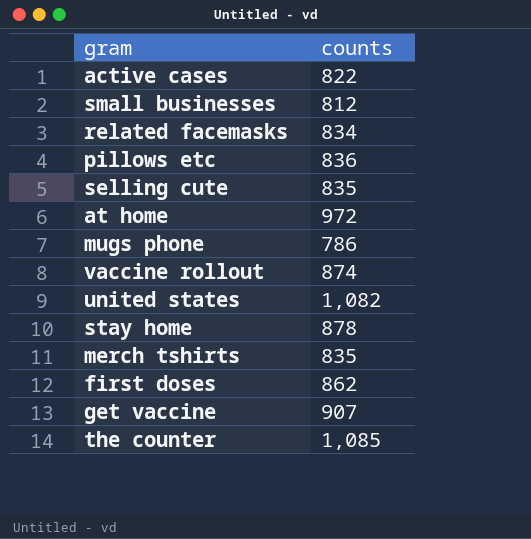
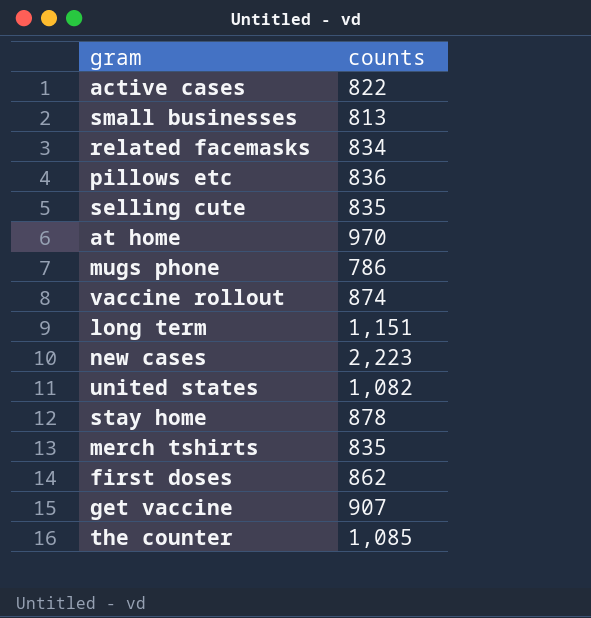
small businesses | counts: 812 -> 813
at home | counts: 972 -> 970
row long term: none -> 1,151
row new cases: none -> 2,223

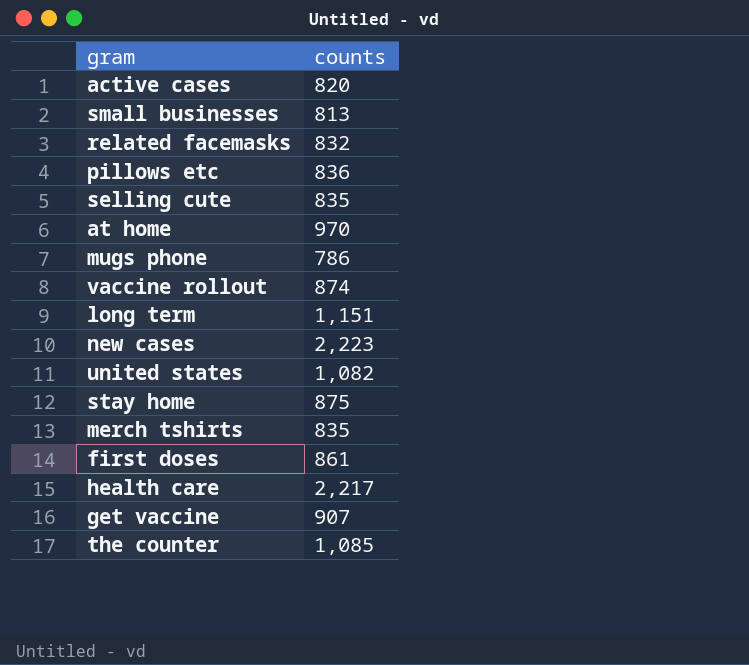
active cases | counts: 822 -> 820
related facemasks | counts: 834 -> 832
stay home | counts: 878 -> 875
first doses | counts: 862 -> 861
row health care: none -> 2,217

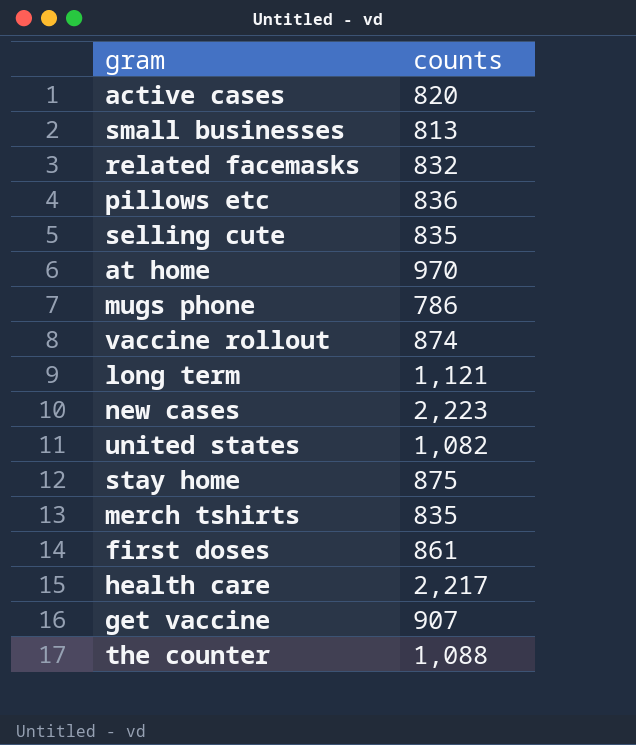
long term | counts: 1,151 -> 1,121
the counter | counts: 1,085 -> 1,088

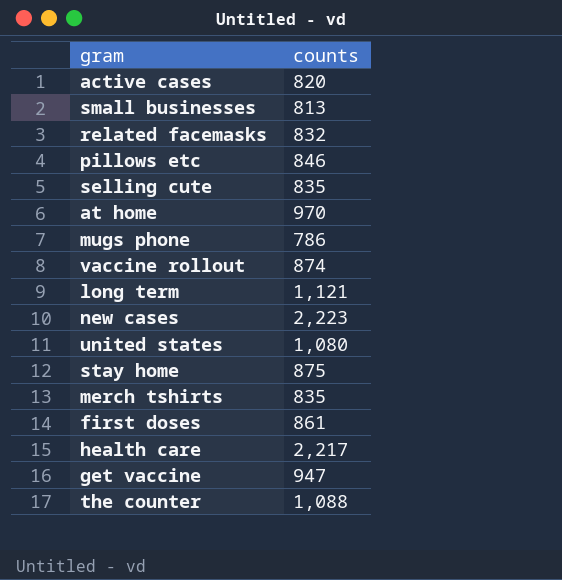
pillows etc | counts: 836 -> 846
united states | counts: 1,082 -> 1,080
get vaccine | counts: 907 -> 947

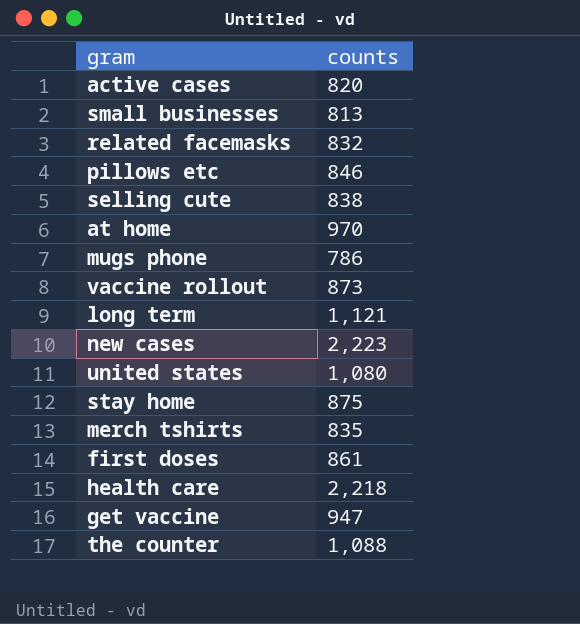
selling cute | counts: 835 -> 838
vaccine rollout | counts: 874 -> 873
health care | counts: 2,217 -> 2,218

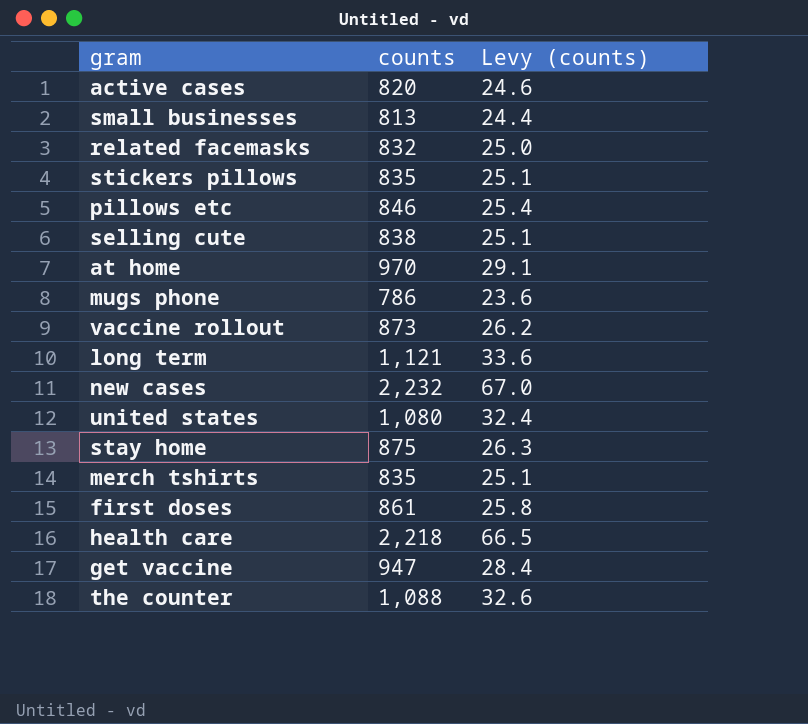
column Levy (counts) | formula: none -> [counts] * 0.03
row stickers pillows: none -> 835 | 25.1
new cases | counts: 2,223 -> 2,232

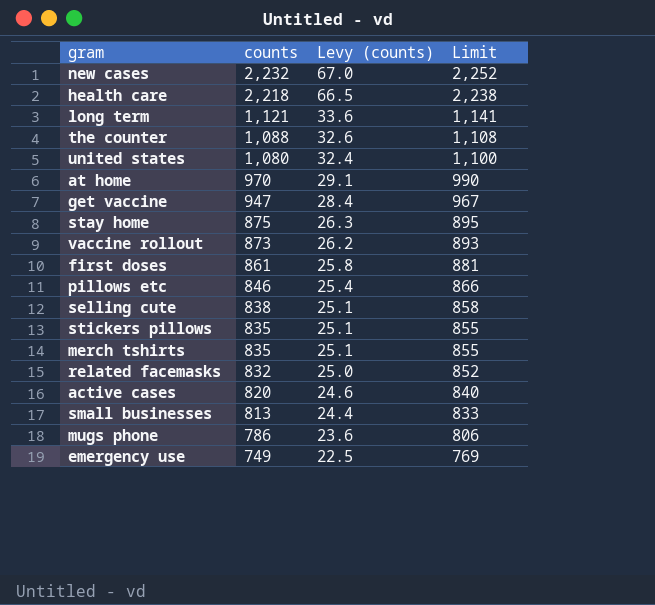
row order: none -> counts descending
column Limit | formula: none -> [counts] + 20
row emergency use: none -> 749 | 22.5 | 769

